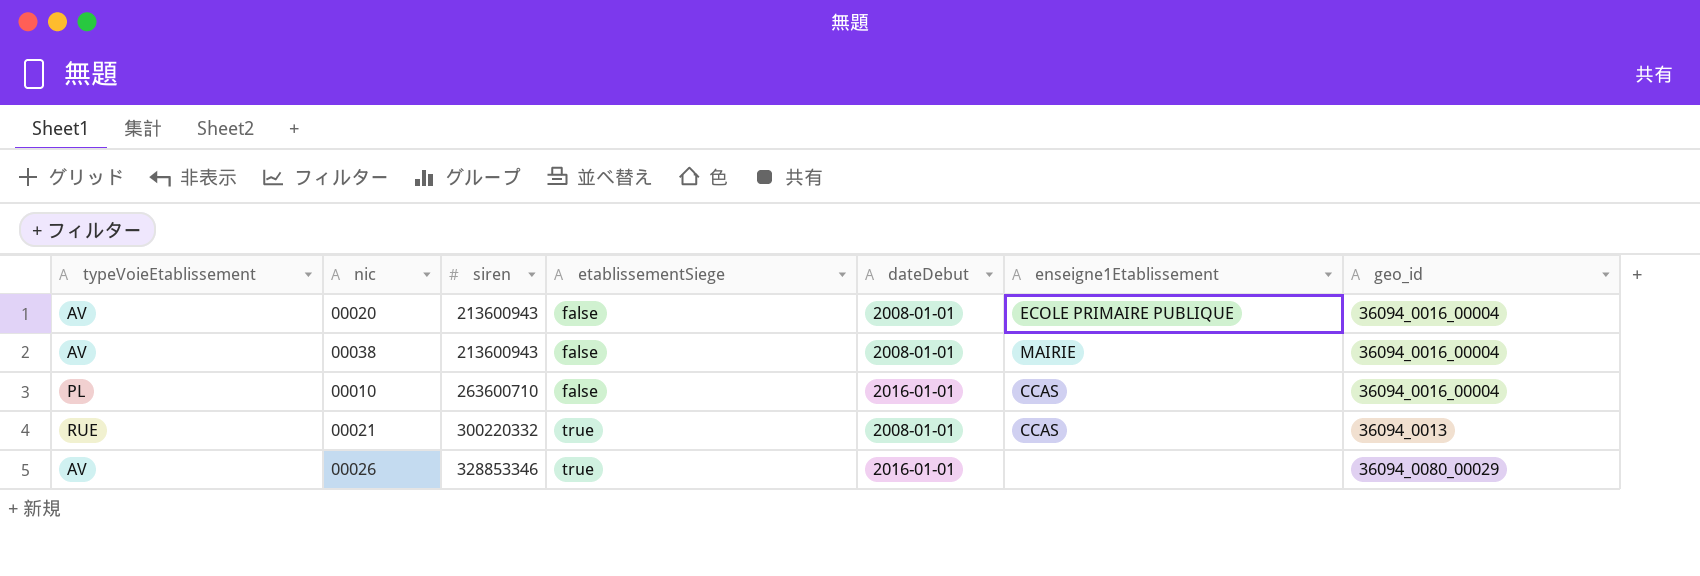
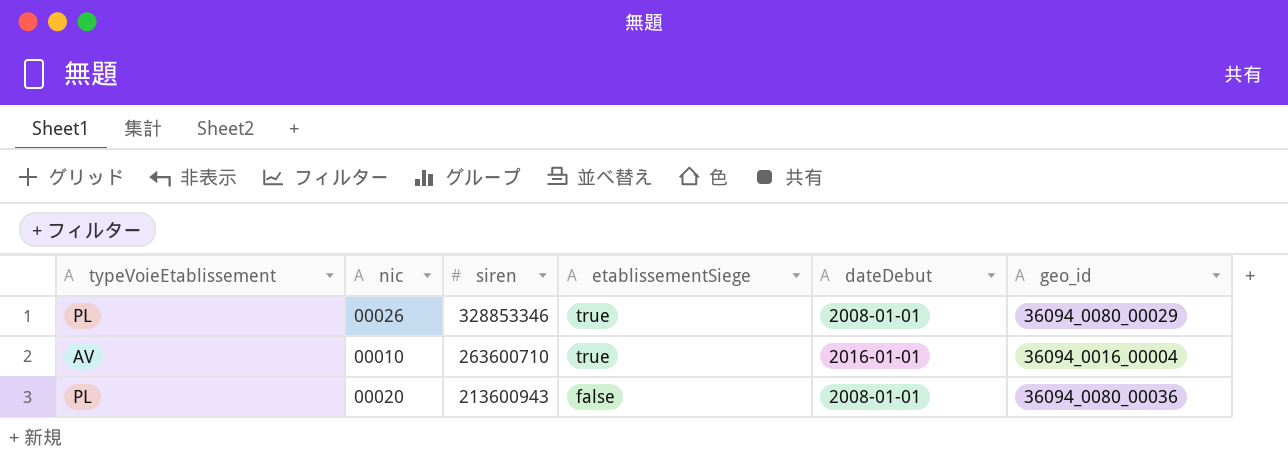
row order: siren ascending -> siren descending
column enseigne1Etablissement | position: 6 -> none
row 00038: AV | 213600943 | false | 2008-01-01 | MAIRIE | 36094_0016_00004 -> none
row 00021: RUE | 300220332 | true | 2008-01-01 | CCAS | 36094_0013 -> none
00026 | typeVoieEtablissement: AV -> PL
00026 | dateDebut: 2016-01-01 -> 2008-01-01
00010 | typeVoieEtablissement: PL -> AV
00010 | etablissementSiege: false -> true
00020 | typeVoieEtablissement: AV -> PL
00020 | geo_id: 36094_0016_00004 -> 36094_0080_00036

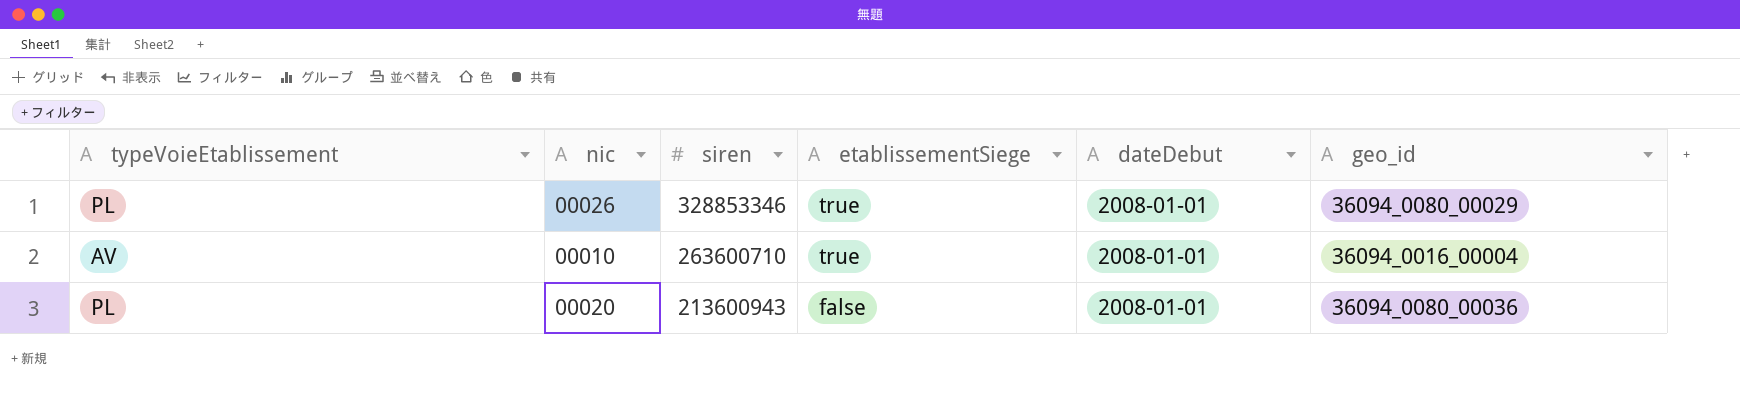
00010 | dateDebut: 2016-01-01 -> 2008-01-01

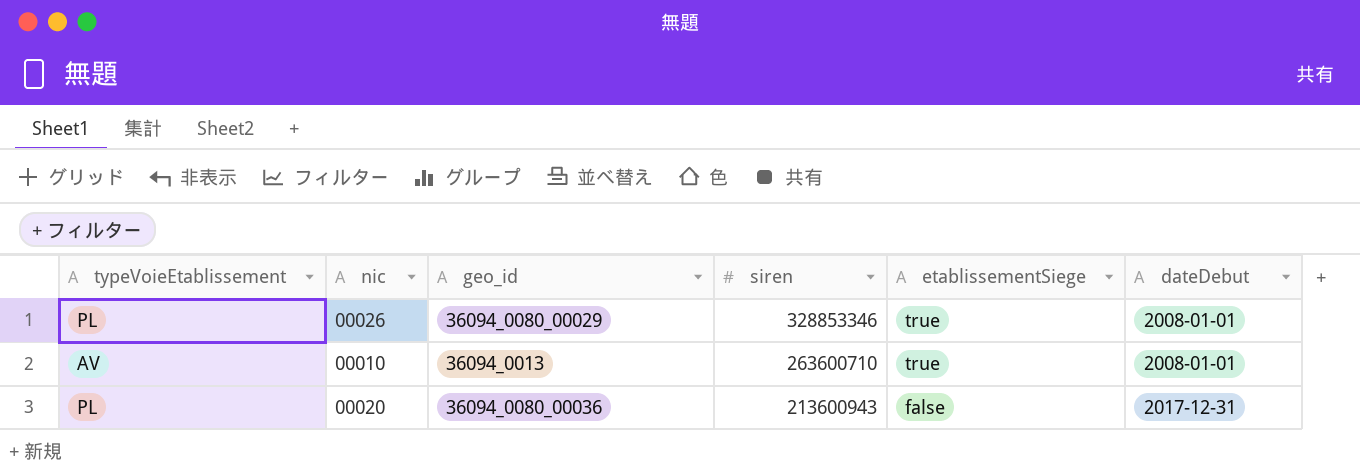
column geo_id | position: 6 -> 3
00010 | geo_id: 36094_0016_00004 -> 36094_0013
00020 | dateDebut: 2008-01-01 -> 2017-12-31

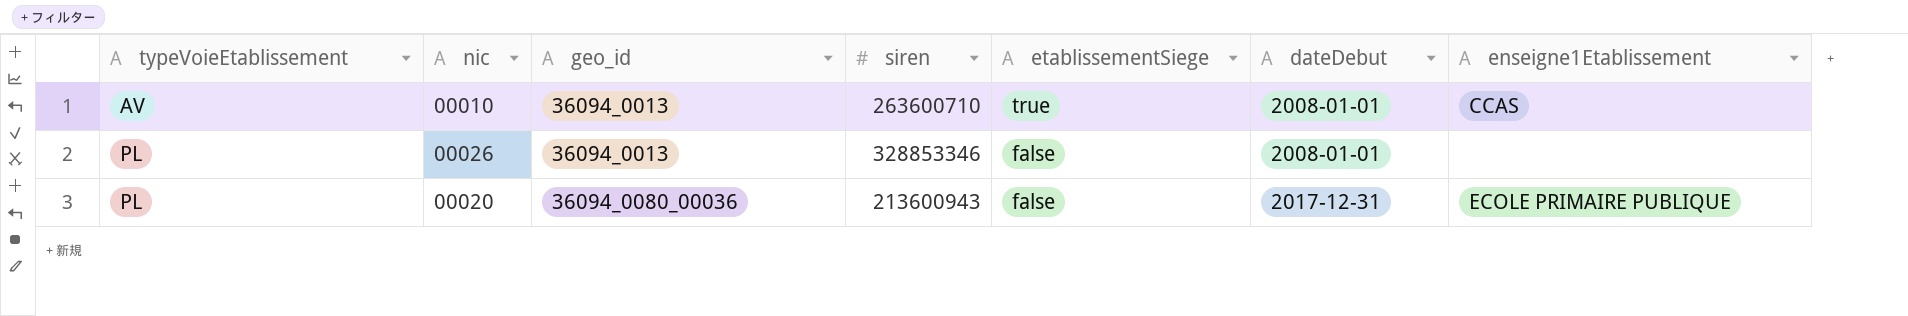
row order: siren descending -> typeVoieEtablissement ascending
column enseigne1Etablissement | position: none -> 7
00026 | geo_id: 36094_0080_00029 -> 36094_0013
00026 | etablissementSiege: true -> false

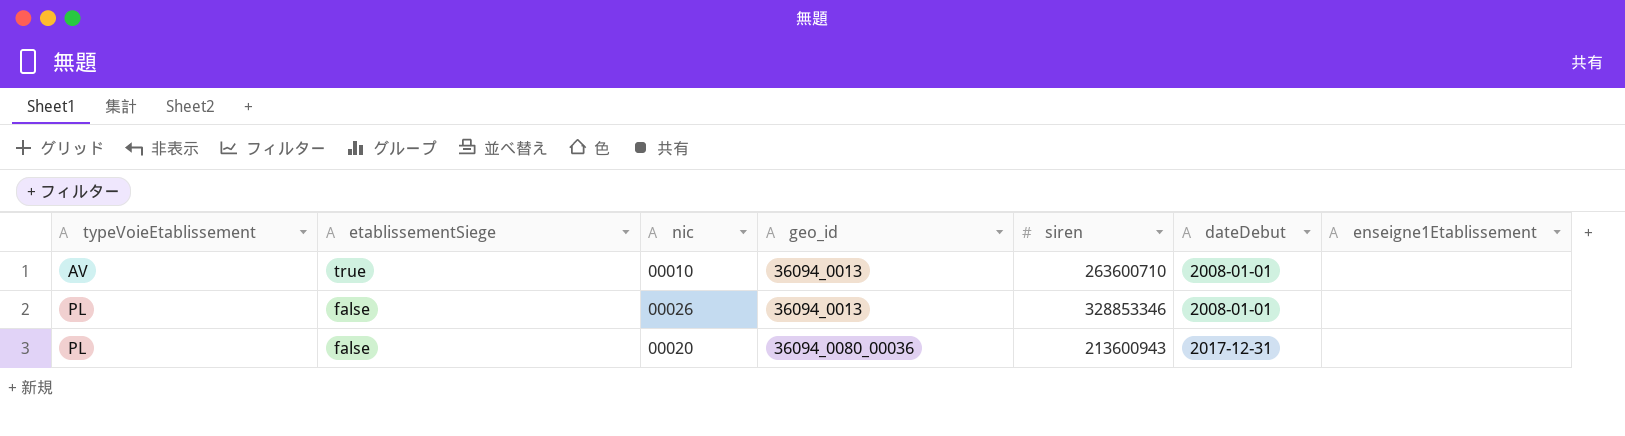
column etablissementSiege | position: 5 -> 2
00010 | enseigne1Etablissement: CCAS -> none
00020 | enseigne1Etablissement: ECOLE PRIMAIRE PUBLIQUE -> none

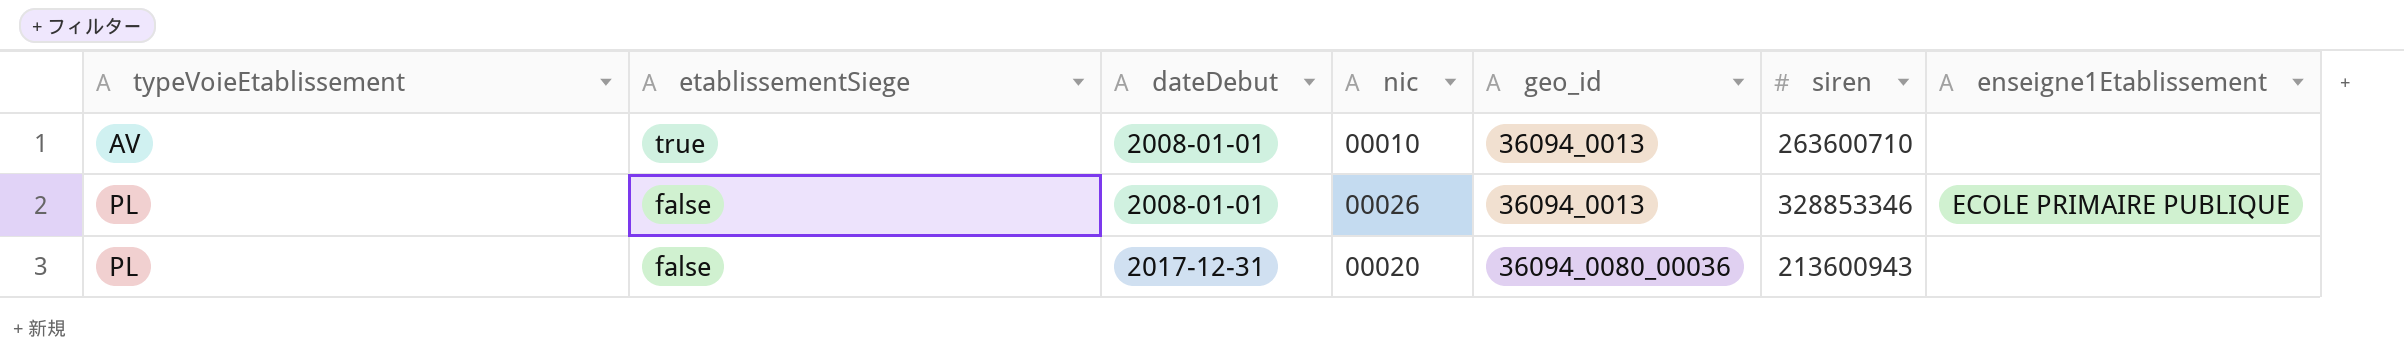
column dateDebut | position: 6 -> 3
00026 | enseigne1Etablissement: none -> ECOLE PRIMAIRE PUBLIQUE

